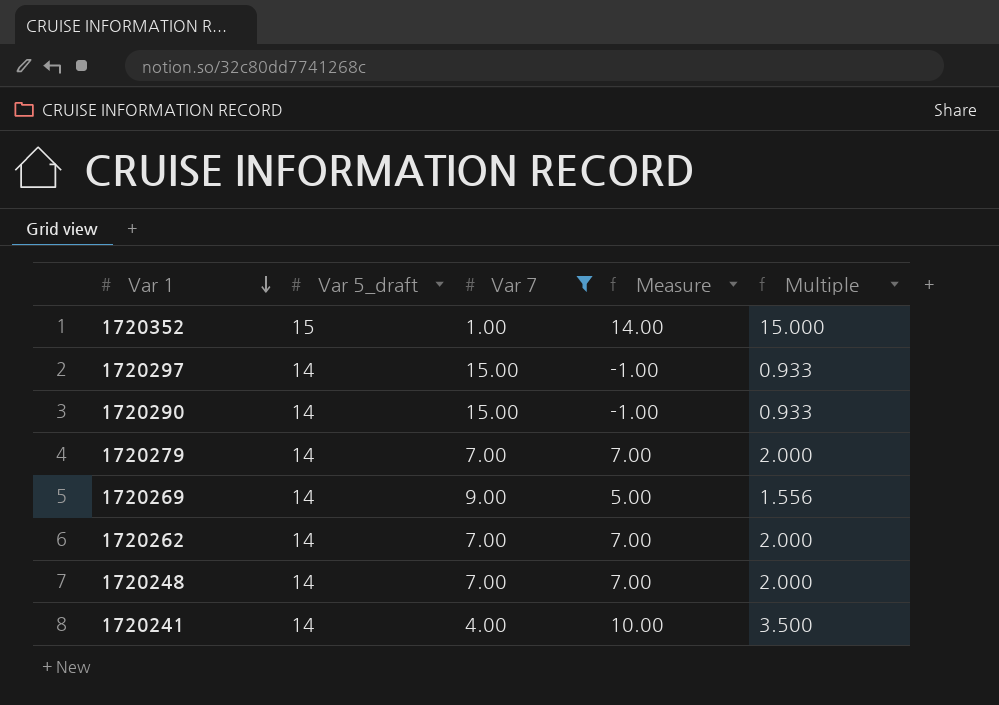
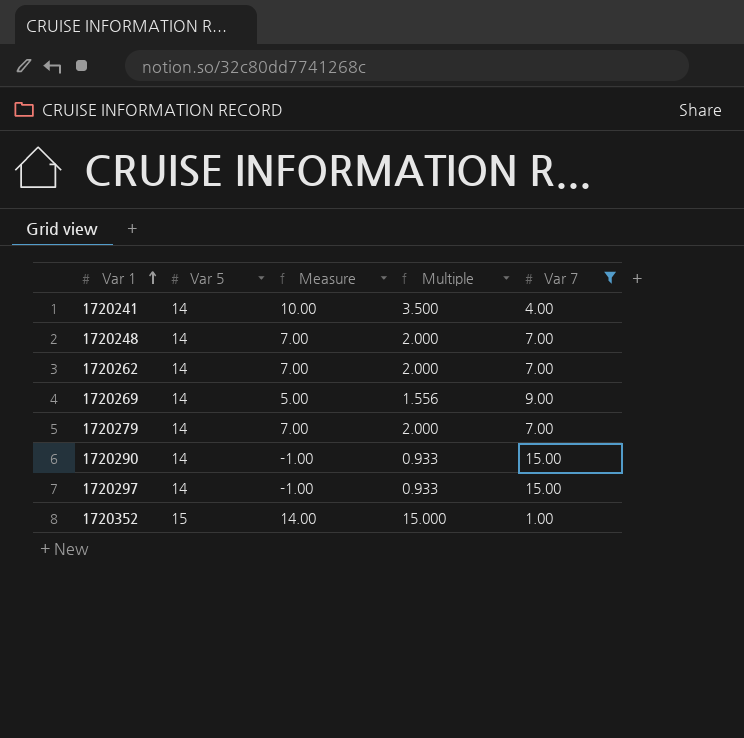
row order: Var 1 descending -> Var 1 ascending
column name: Var 5_draft -> Var 5
column Var 7 | position: 3 -> 5

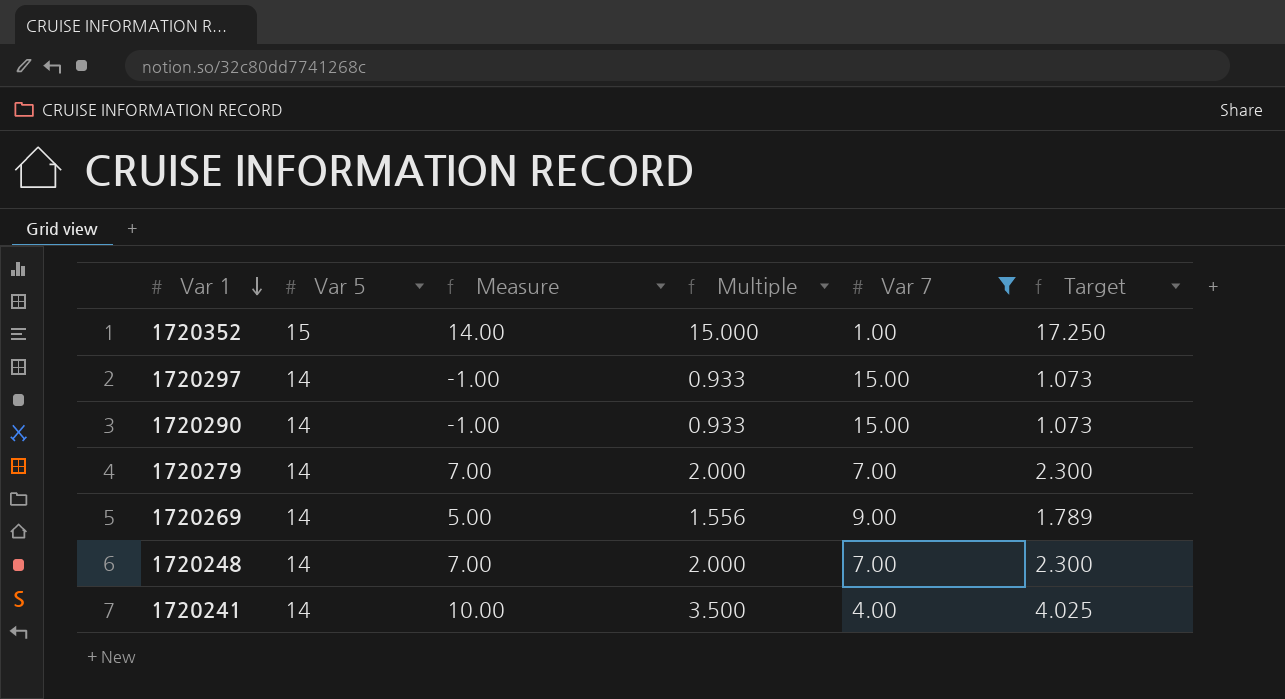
row order: Var 1 ascending -> Var 1 descending
column Target | formula: none -> [Multiple] * 1.15
row 1720262: 14 | 7.00 | 2.000 | 7.00 -> none

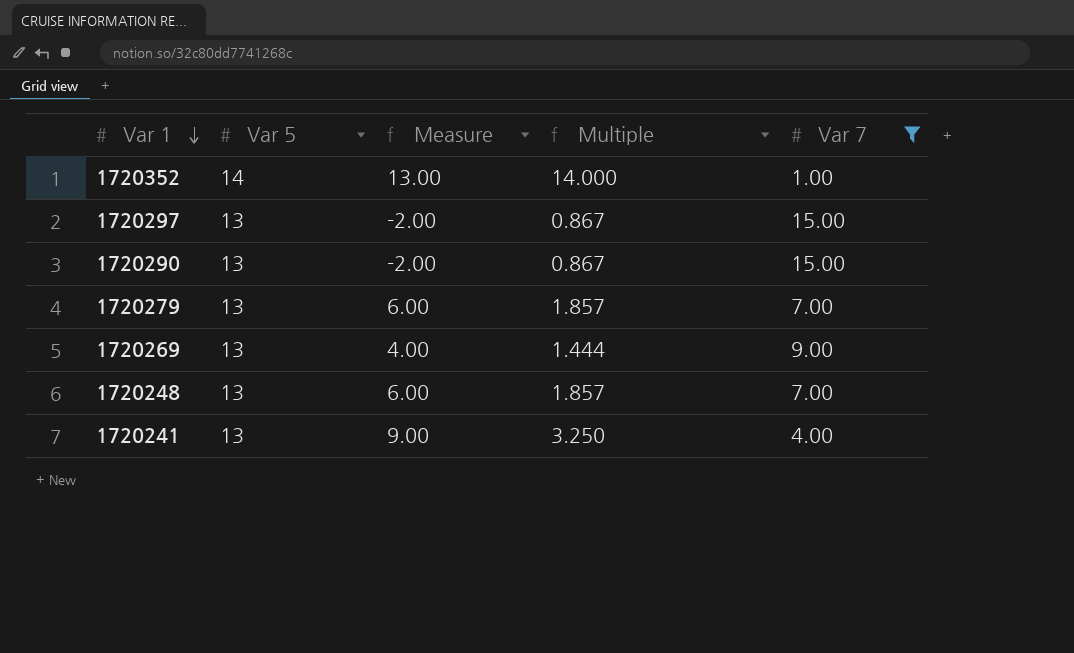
column Target | formula: [Multiple] * 1.15 -> none
1720352 | Var 5: 15 -> 14
1720352 | Measure: 14.00 -> 13.00
1720352 | Multiple: 15.000 -> 14.000
1720297 | Var 5: 14 -> 13
1720297 | Measure: -1.00 -> -2.00
1720297 | Multiple: 0.933 -> 0.867
1720290 | Var 5: 14 -> 13
1720290 | Measure: -1.00 -> -2.00
1720290 | Multiple: 0.933 -> 0.867
1720279 | Var 5: 14 -> 13
1720279 | Measure: 7.00 -> 6.00
1720279 | Multiple: 2.000 -> 1.857
1720269 | Var 5: 14 -> 13
1720269 | Measure: 5.00 -> 4.00
1720269 | Multiple: 1.556 -> 1.444
1720248 | Var 5: 14 -> 13
1720248 | Measure: 7.00 -> 6.00
1720248 | Multiple: 2.000 -> 1.857
1720241 | Var 5: 14 -> 13
1720241 | Measure: 10.00 -> 9.00
1720241 | Multiple: 3.500 -> 3.250

